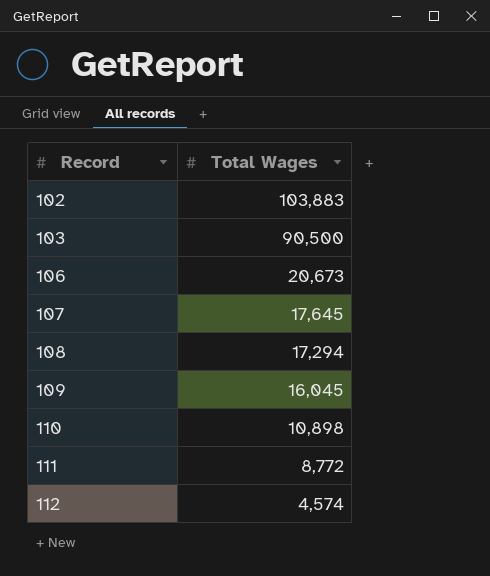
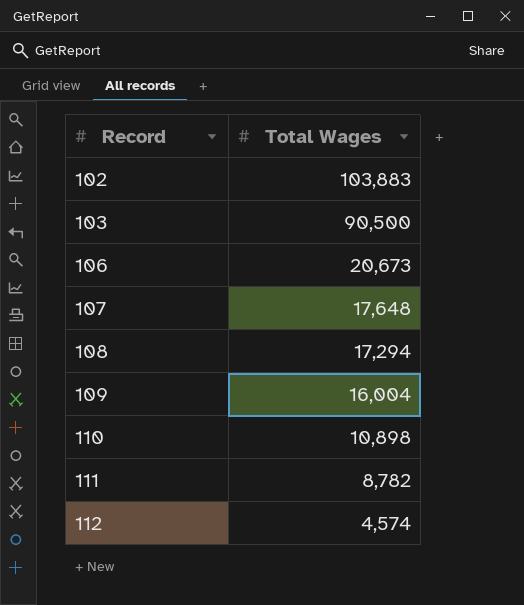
107 | Total Wages: 17,645 -> 17,648
109 | Total Wages: 16,045 -> 16,004
111 | Total Wages: 8,772 -> 8,782

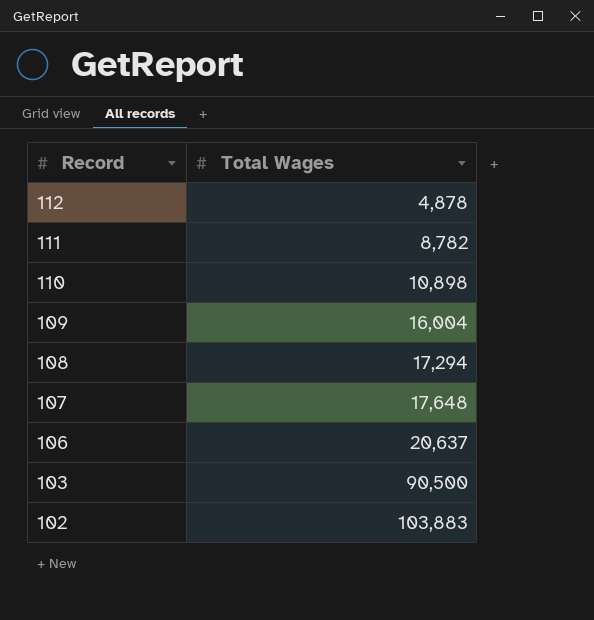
row order: Record ascending -> Record descending
112 | Total Wages: 4,574 -> 4,878
106 | Total Wages: 20,673 -> 20,637

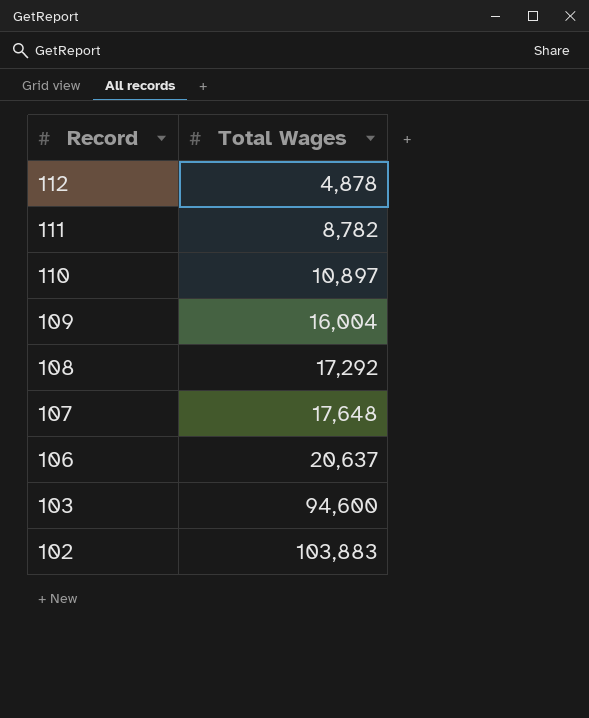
110 | Total Wages: 10,898 -> 10,897
108 | Total Wages: 17,294 -> 17,292
103 | Total Wages: 90,500 -> 94,600

